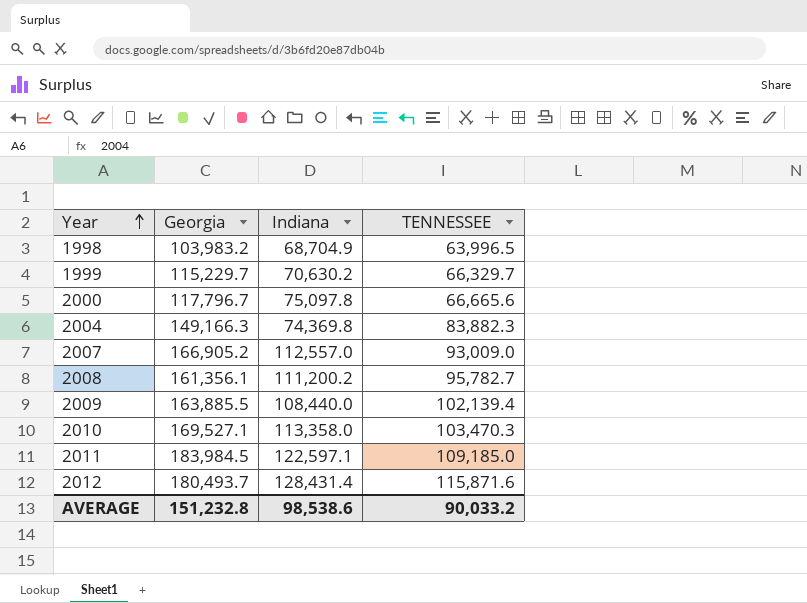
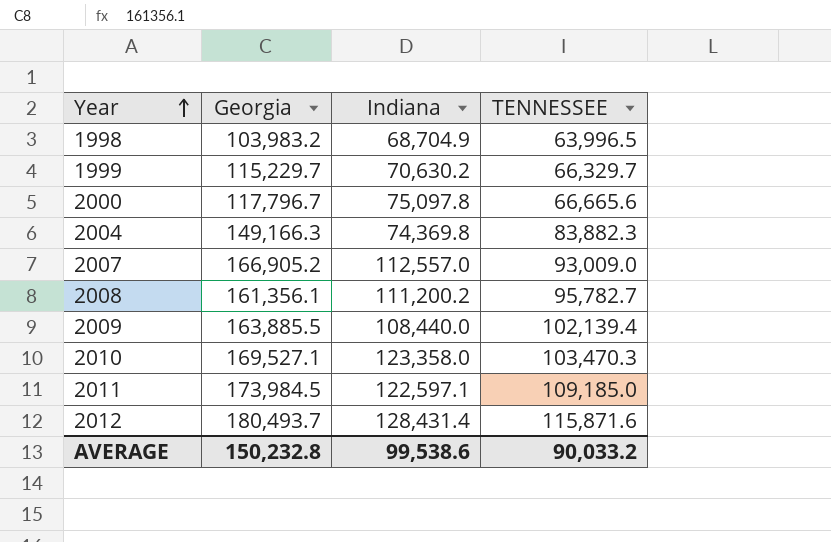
2010 | Indiana: 113,358.0 -> 123,358.0
2011 | Georgia: 183,984.5 -> 173,984.5
AVERAGE | Georgia: 151,232.8 -> 150,232.8
AVERAGE | Indiana: 98,538.6 -> 99,538.6

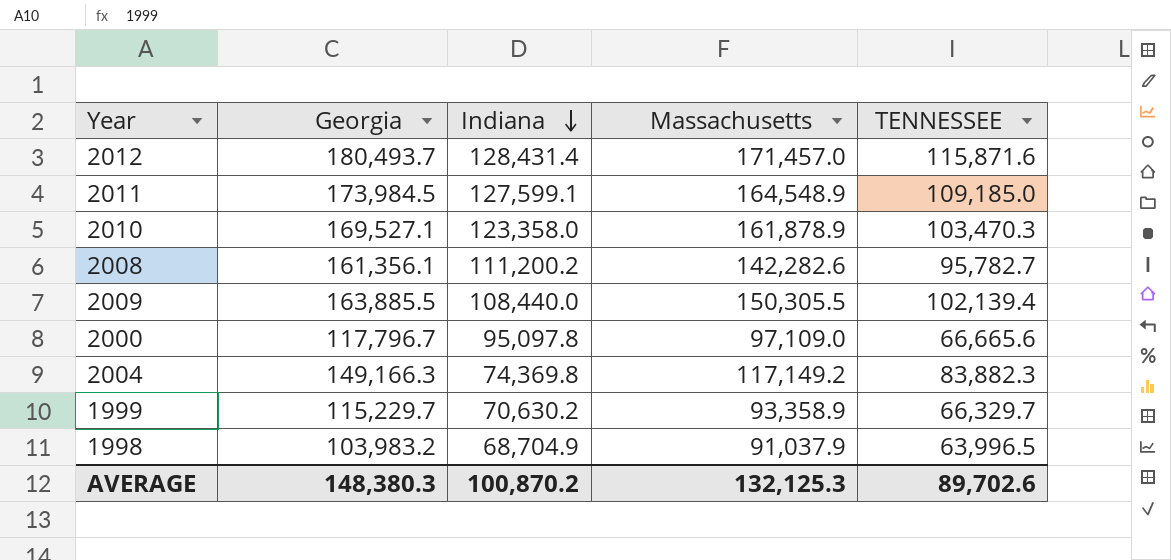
row order: Year ascending -> Indiana descending
column Massachusetts | position: none -> 4
row 2007: 166,905.2 | 112,557.0 | 93,009.0 -> none
2011 | Indiana: 122,597.1 -> 127,599.1
2000 | Indiana: 75,097.8 -> 95,097.8
AVERAGE | Georgia: 150,232.8 -> 148,380.3
AVERAGE | Indiana: 99,538.6 -> 100,870.2
AVERAGE | TENNESSEE: 90,033.2 -> 89,702.6

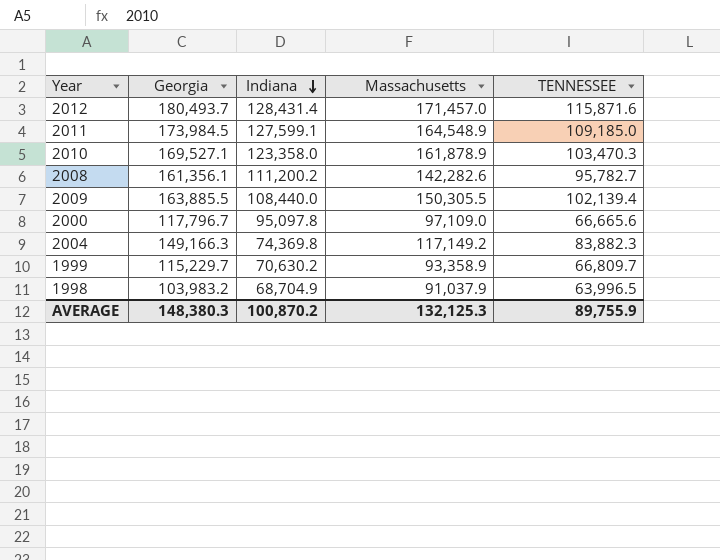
1999 | TENNESSEE: 66,329.7 -> 66,809.7
AVERAGE | TENNESSEE: 89,702.6 -> 89,755.9

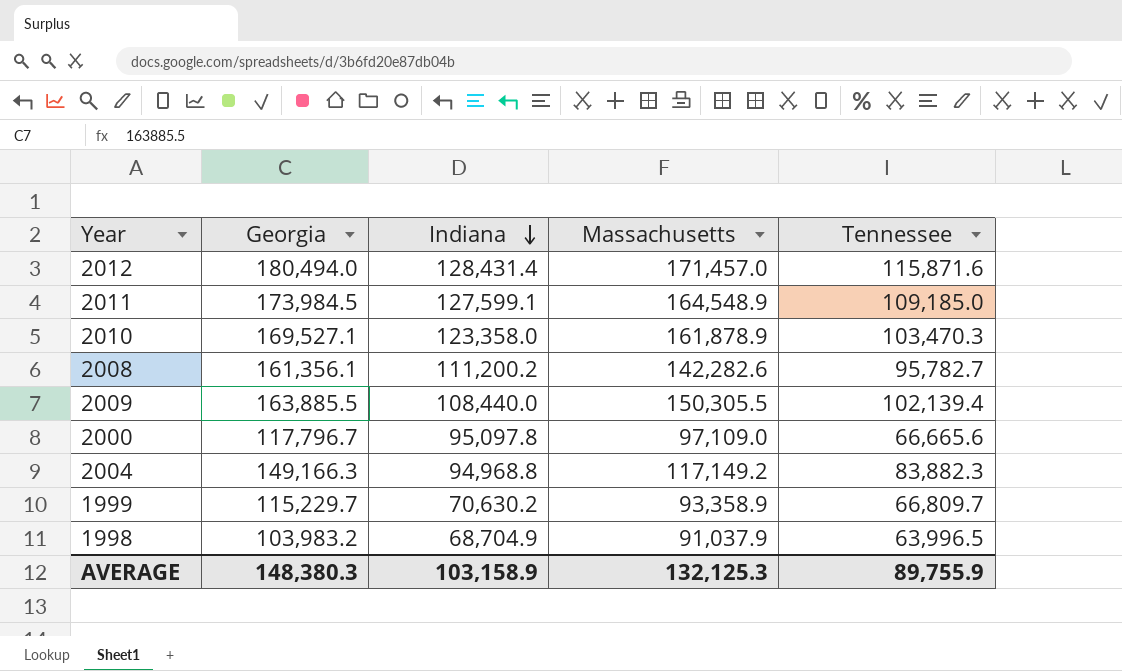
column name: TENNESSEE -> Tennessee
2012 | Georgia: 180,493.7 -> 180,494.0
2004 | Indiana: 74,369.8 -> 94,968.8
AVERAGE | Indiana: 100,870.2 -> 103,158.9

